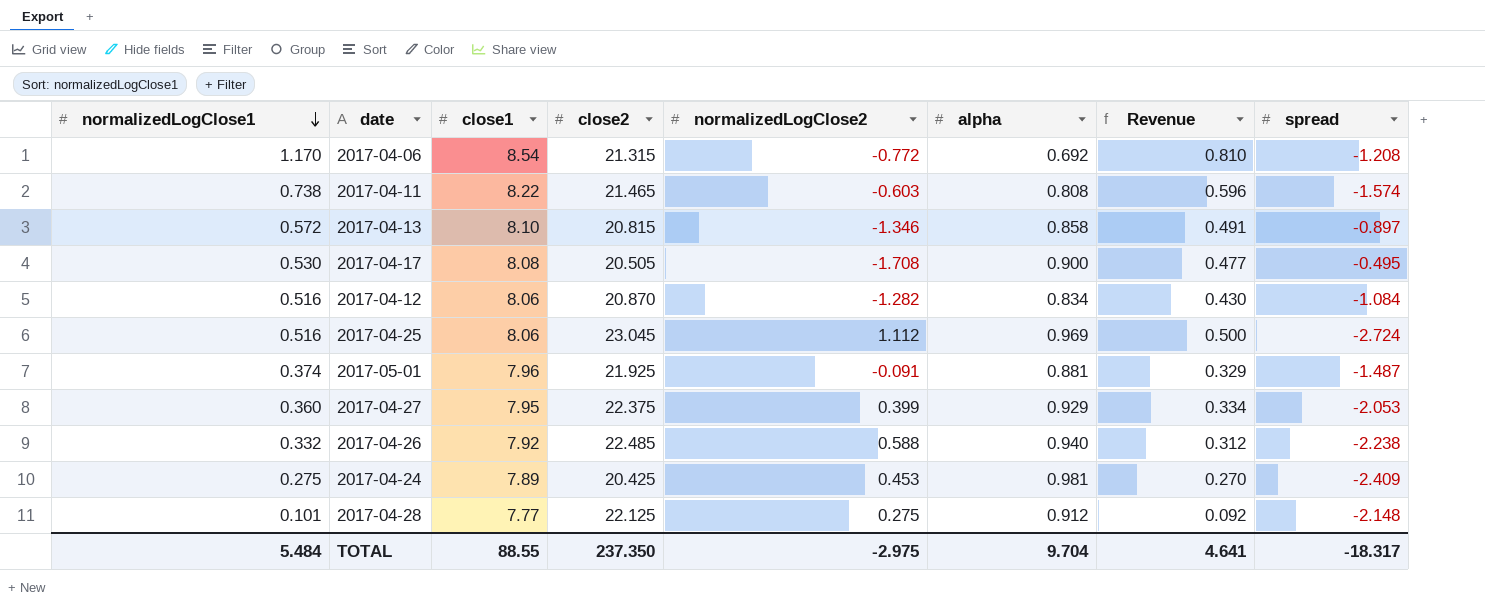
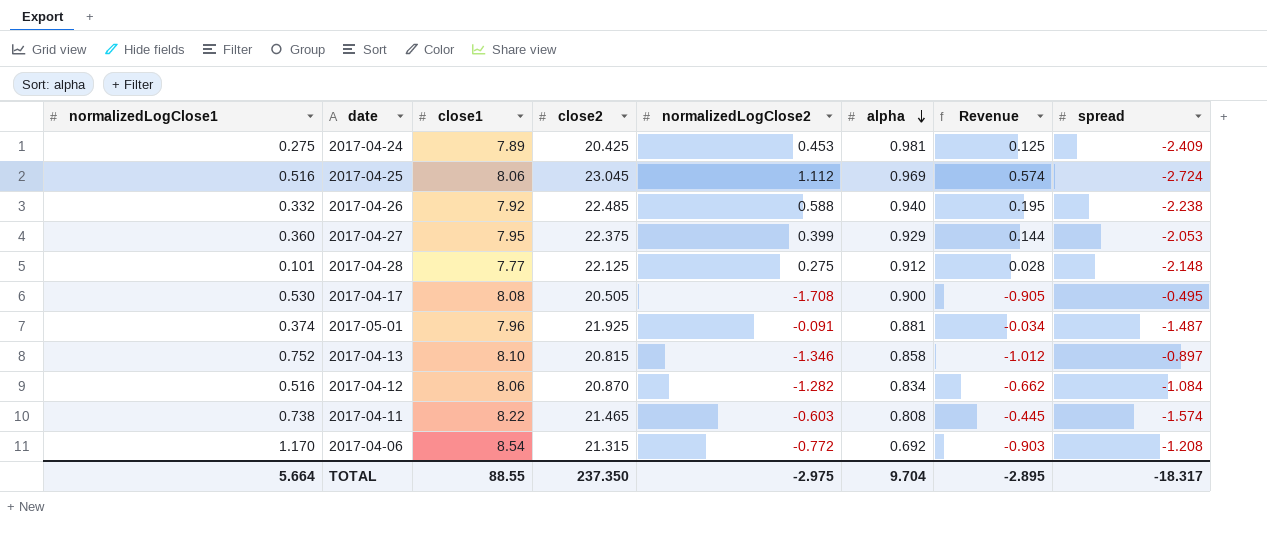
row order: normalizedLogClose1 descending -> alpha descending
column Revenue | formula: [normalizedLogClose1] * [alpha] -> [normalizedLogClose1] * [normalizedLogClose2]
2017-04-13 | normalizedLogClose1: 0.572 -> 0.752
TOTAL | normalizedLogClose1: 5.484 -> 5.664
TOTAL | Revenue: 4.641 -> -2.895

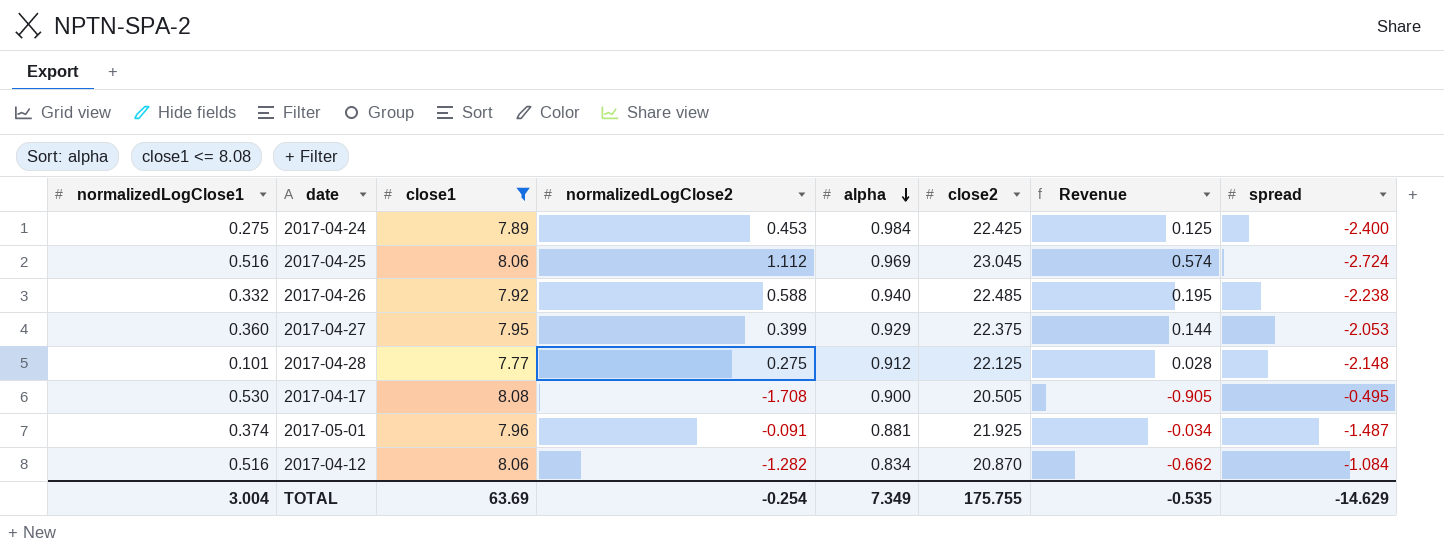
filter: none -> close1 <= 8.08
column close2 | position: 4 -> 6
2017-04-24 | alpha: 0.981 -> 0.984
2017-04-24 | close2: 20.425 -> 22.425
2017-04-24 | spread: -2.409 -> -2.400
TOTAL | normalizedLogClose1: 5.664 -> 3.004
TOTAL | close1: 88.55 -> 63.69
TOTAL | normalizedLogClose2: -2.975 -> -0.254
TOTAL | alpha: 9.704 -> 7.349
TOTAL | close2: 237.350 -> 175.755
TOTAL | Revenue: -2.895 -> -0.535
TOTAL | spread: -18.317 -> -14.629

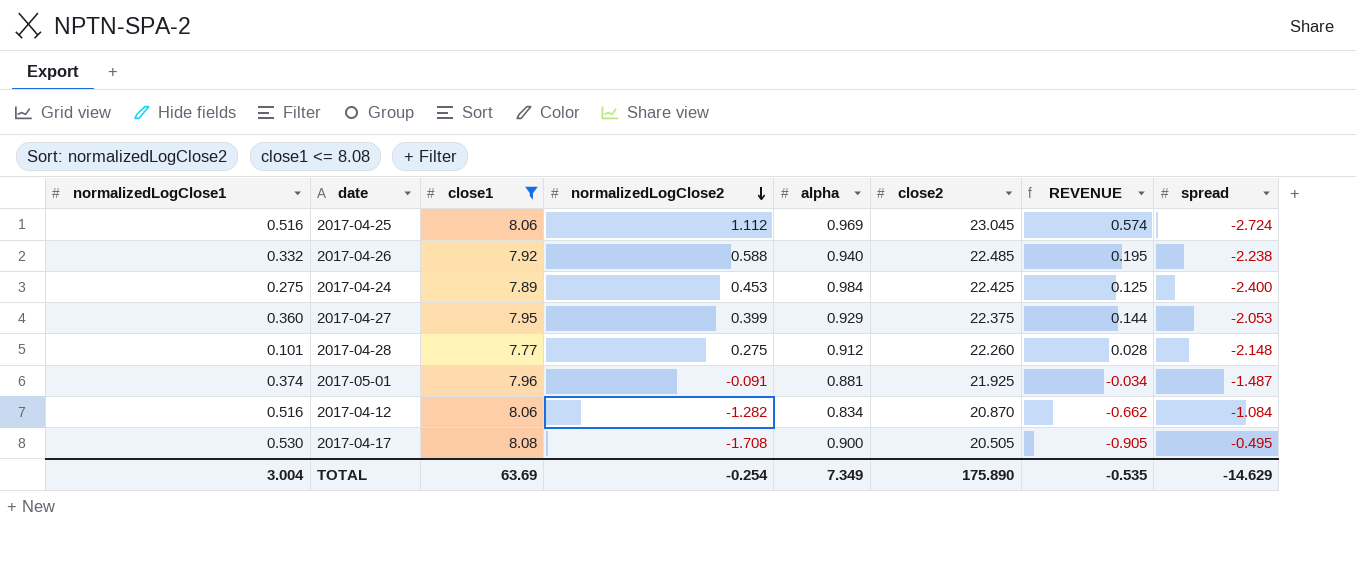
row order: alpha descending -> normalizedLogClose2 descending
column name: Revenue -> REVENUE
2017-04-28 | close2: 22.125 -> 22.260
TOTAL | close2: 175.755 -> 175.890

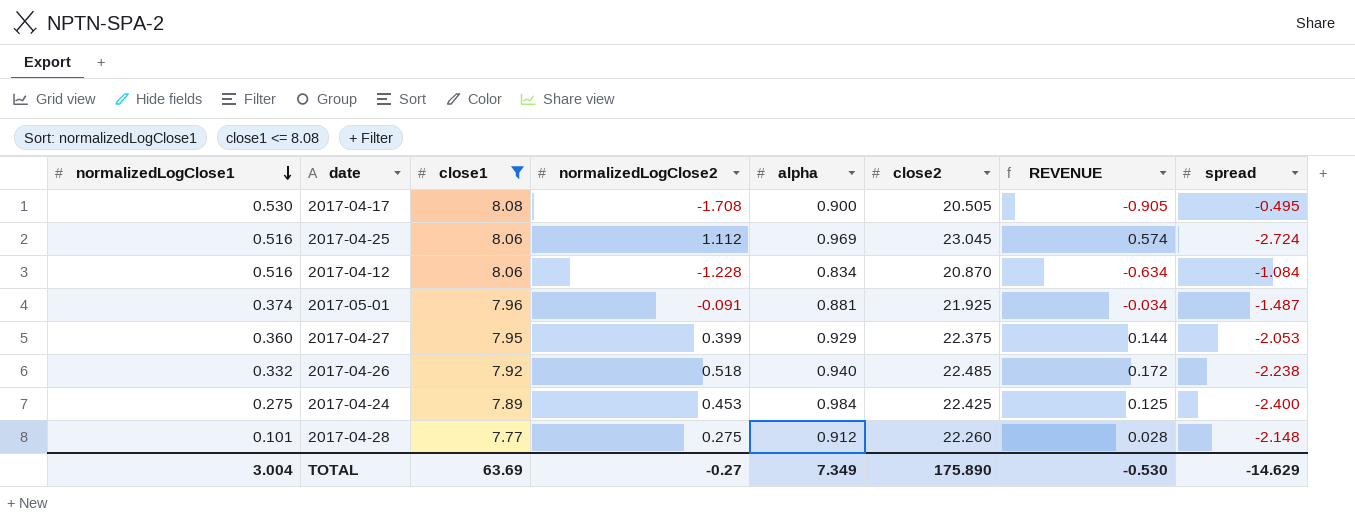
row order: normalizedLogClose2 descending -> normalizedLogClose1 descending
2017-04-12 | normalizedLogClose2: -1.282 -> -1.228
2017-04-12 | REVENUE: -0.662 -> -0.634
2017-04-26 | normalizedLogClose2: 0.588 -> 0.518
2017-04-26 | REVENUE: 0.195 -> 0.172
TOTAL | normalizedLogClose2: -0.254 -> -0.27
TOTAL | REVENUE: -0.535 -> -0.530

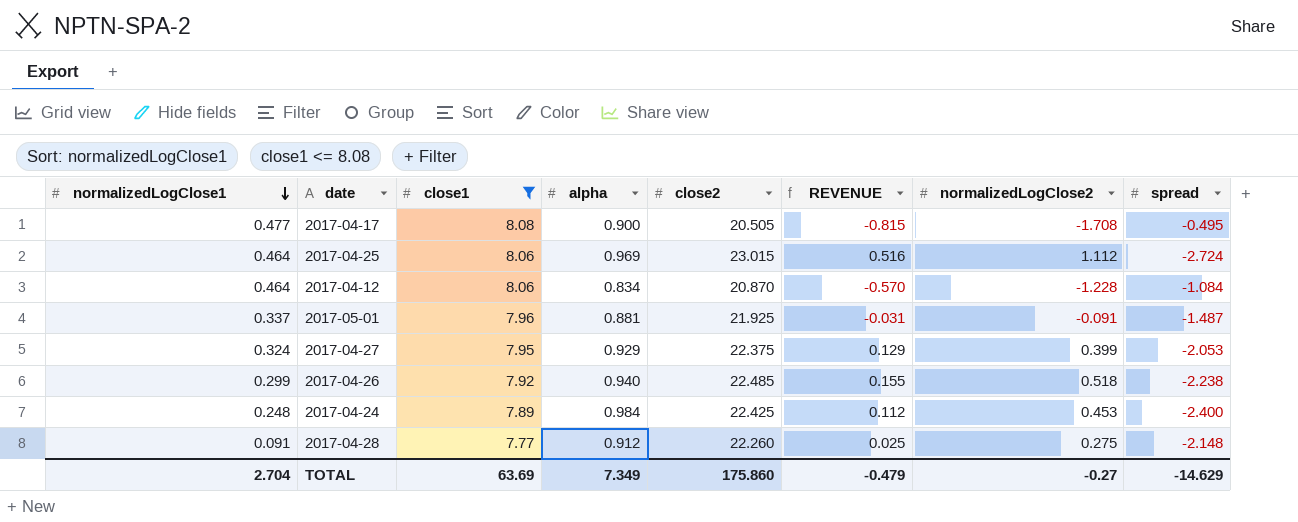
column normalizedLogClose2 | position: 4 -> 7
2017-04-17 | normalizedLogClose1: 0.530 -> 0.477
2017-04-17 | REVENUE: -0.905 -> -0.815
2017-04-25 | normalizedLogClose1: 0.516 -> 0.464
2017-04-25 | close2: 23.045 -> 23.015
2017-04-25 | REVENUE: 0.574 -> 0.516
2017-04-12 | normalizedLogClose1: 0.516 -> 0.464
2017-04-12 | REVENUE: -0.634 -> -0.570
2017-05-01 | normalizedLogClose1: 0.374 -> 0.337
2017-05-01 | REVENUE: -0.034 -> -0.031
2017-04-27 | normalizedLogClose1: 0.360 -> 0.324
2017-04-27 | REVENUE: 0.144 -> 0.129
2017-04-26 | normalizedLogClose1: 0.332 -> 0.299
2017-04-26 | REVENUE: 0.172 -> 0.155
2017-04-24 | normalizedLogClose1: 0.275 -> 0.248
2017-04-24 | REVENUE: 0.125 -> 0.112
2017-04-28 | normalizedLogClose1: 0.101 -> 0.091
2017-04-28 | REVENUE: 0.028 -> 0.025
TOTAL | normalizedLogClose1: 3.004 -> 2.704
TOTAL | close2: 175.890 -> 175.860
TOTAL | REVENUE: -0.530 -> -0.479

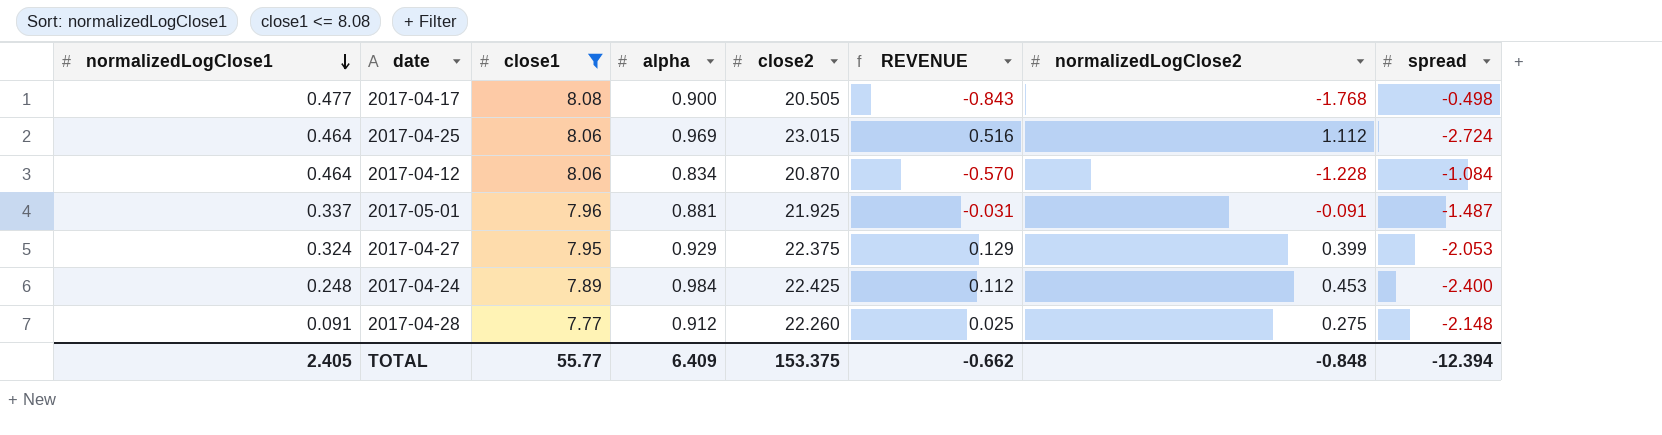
row 2017-04-26: 0.299 | 7.92 | 0.940 | 22.485 | 0.155 | 0.518 | -2.238 -> none
2017-04-17 | REVENUE: -0.815 -> -0.843
2017-04-17 | normalizedLogClose2: -1.708 -> -1.768
2017-04-17 | spread: -0.495 -> -0.498
TOTAL | normalizedLogClose1: 2.704 -> 2.405
TOTAL | close1: 63.69 -> 55.77
TOTAL | alpha: 7.349 -> 6.409
TOTAL | close2: 175.860 -> 153.375
TOTAL | REVENUE: -0.479 -> -0.662
TOTAL | normalizedLogClose2: -0.27 -> -0.848
TOTAL | spread: -14.629 -> -12.394

